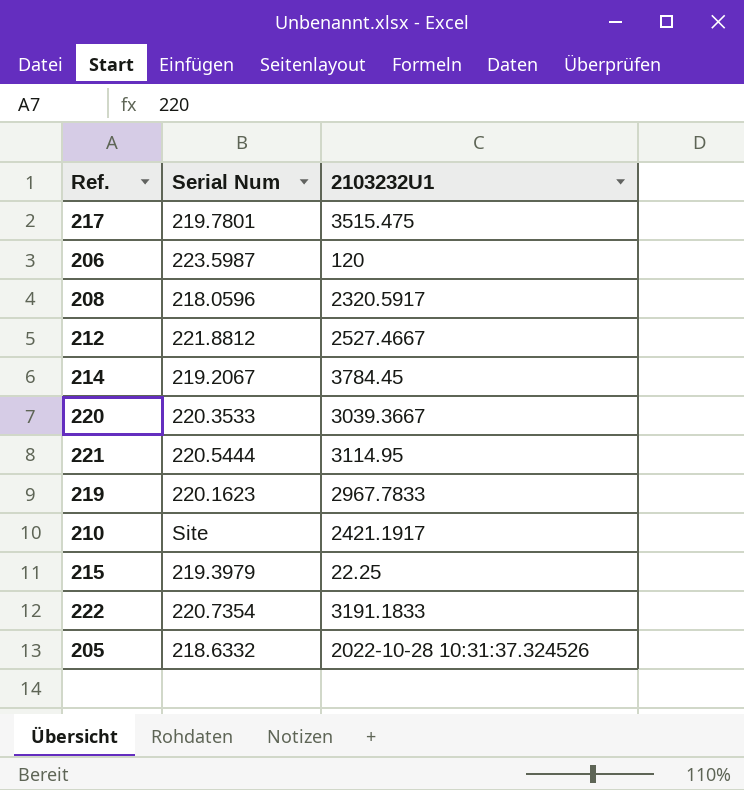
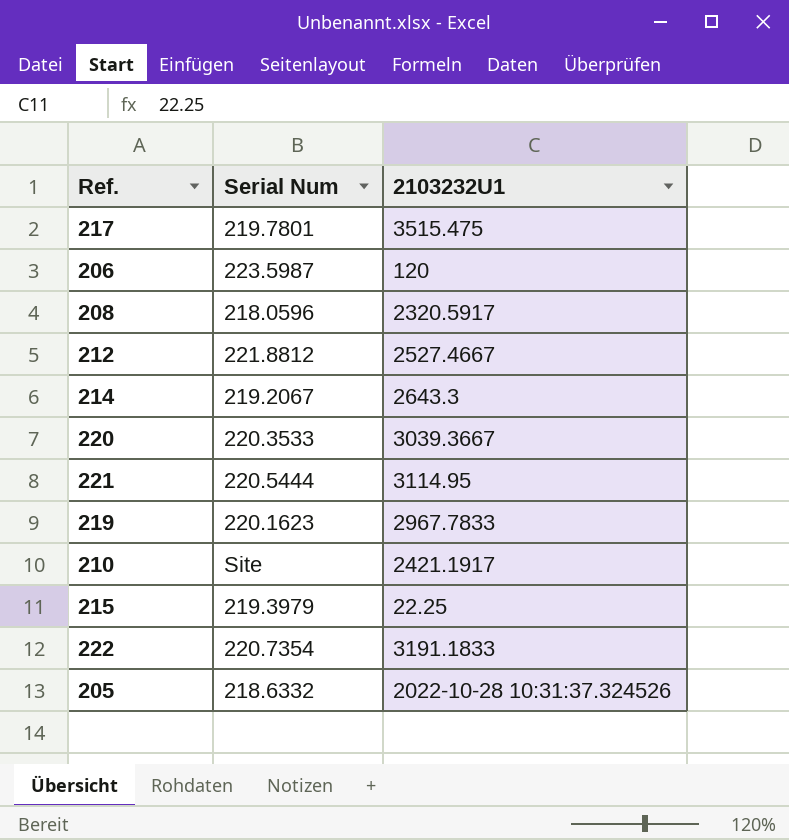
214 | 2103232U1: 3784.45 -> 2643.3

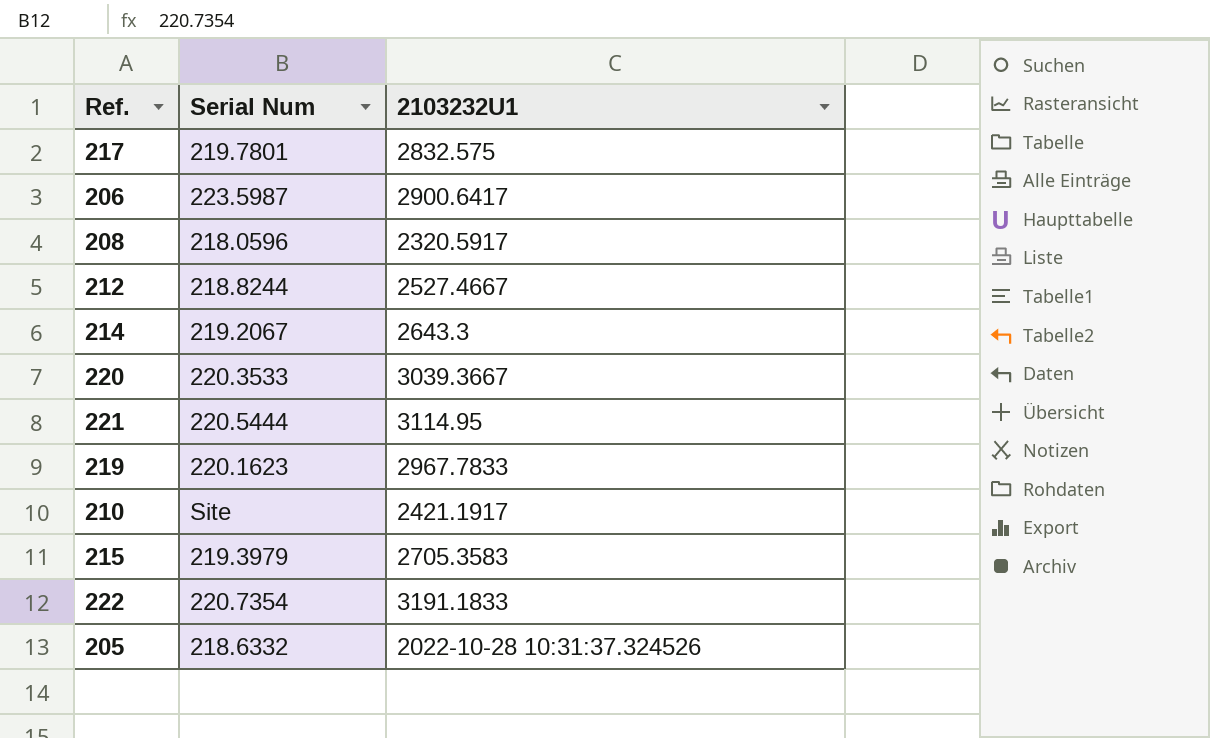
217 | 2103232U1: 3515.475 -> 2832.575
206 | 2103232U1: 120 -> 2900.6417
212 | Serial Num: 221.8812 -> 218.8244
215 | 2103232U1: 22.25 -> 2705.3583

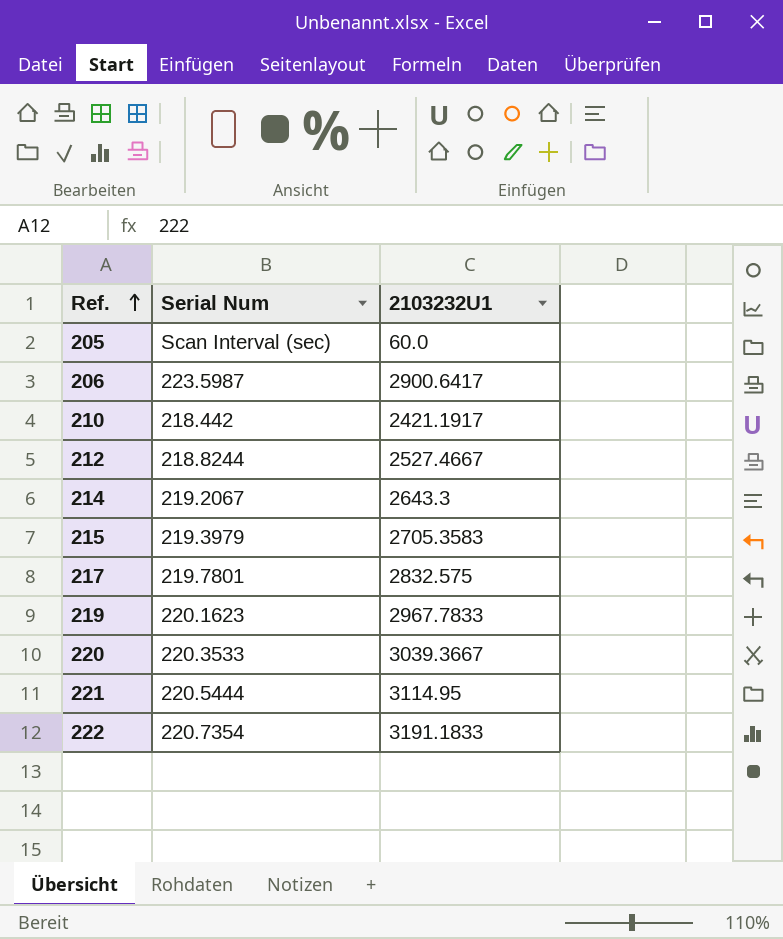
row order: none -> Ref. ascending
row 208: 218.0596 | 2320.5917 -> none
205 | Serial Num: 218.6332 -> Scan Interval (sec)
205 | 2103232U1: 2022-10-28 10:31:37.324526 -> 60.0
210 | Serial Num: Site -> 218.442

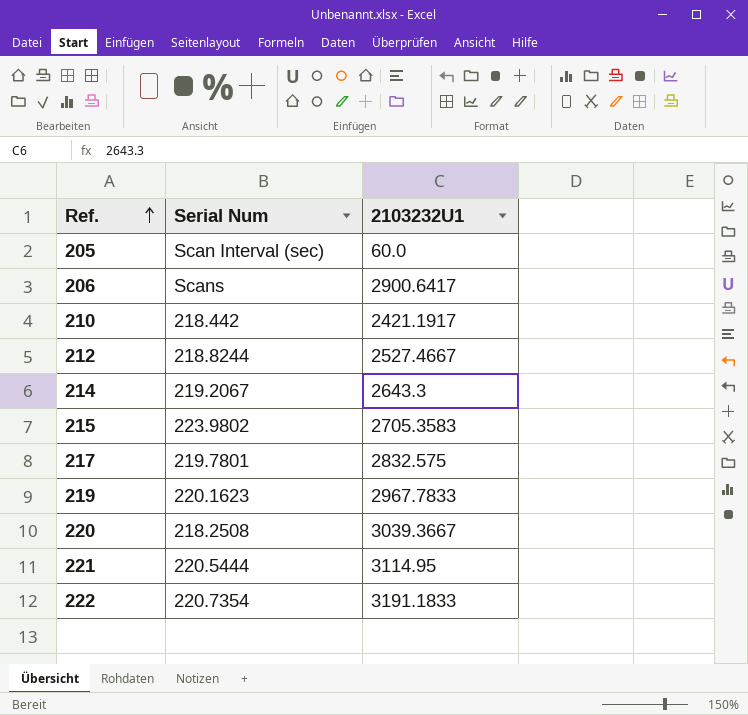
206 | Serial Num: 223.5987 -> Scans
215 | Serial Num: 219.3979 -> 223.9802
220 | Serial Num: 220.3533 -> 218.2508

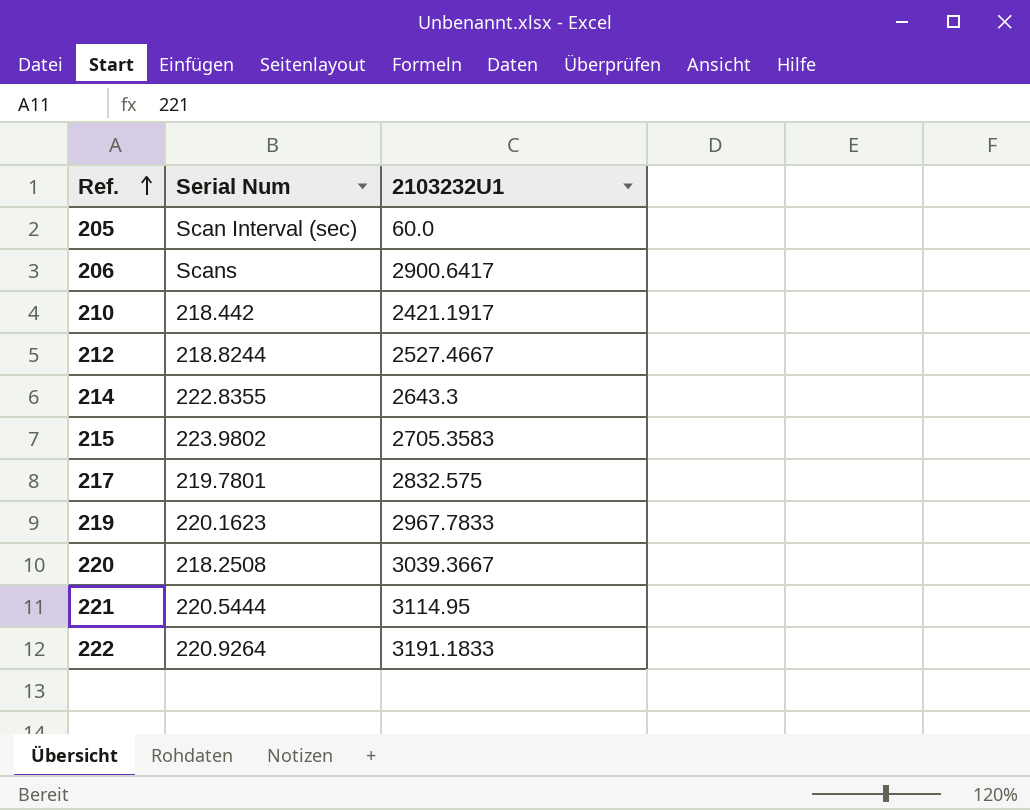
214 | Serial Num: 219.2067 -> 222.8355
222 | Serial Num: 220.7354 -> 220.9264

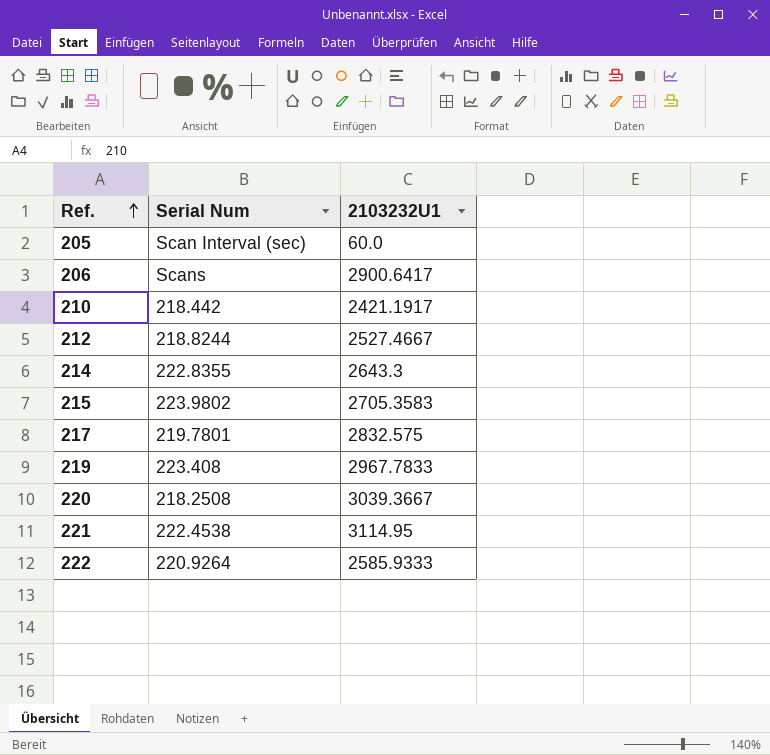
219 | Serial Num: 220.1623 -> 223.408
221 | Serial Num: 220.5444 -> 222.4538
222 | 2103232U1: 3191.1833 -> 2585.9333

